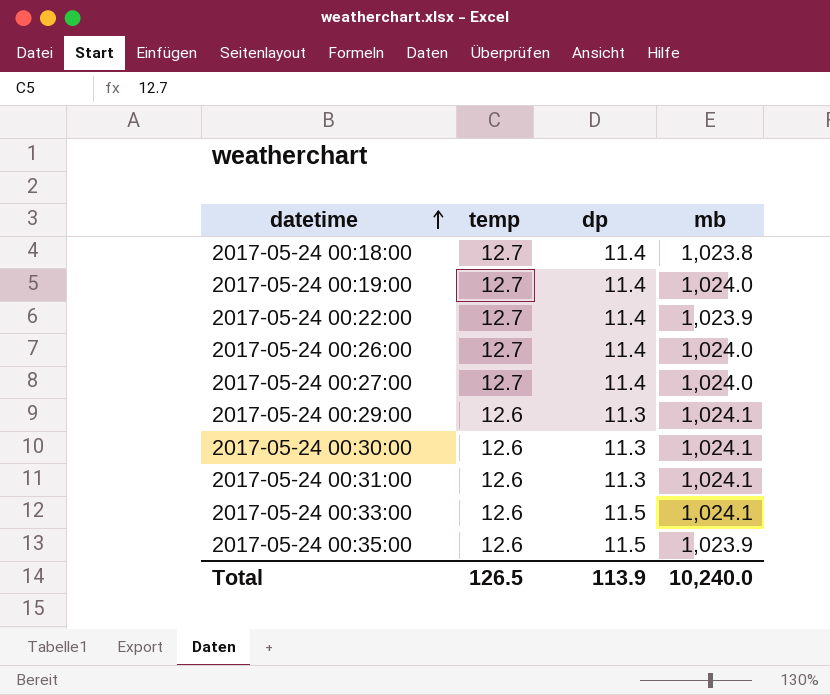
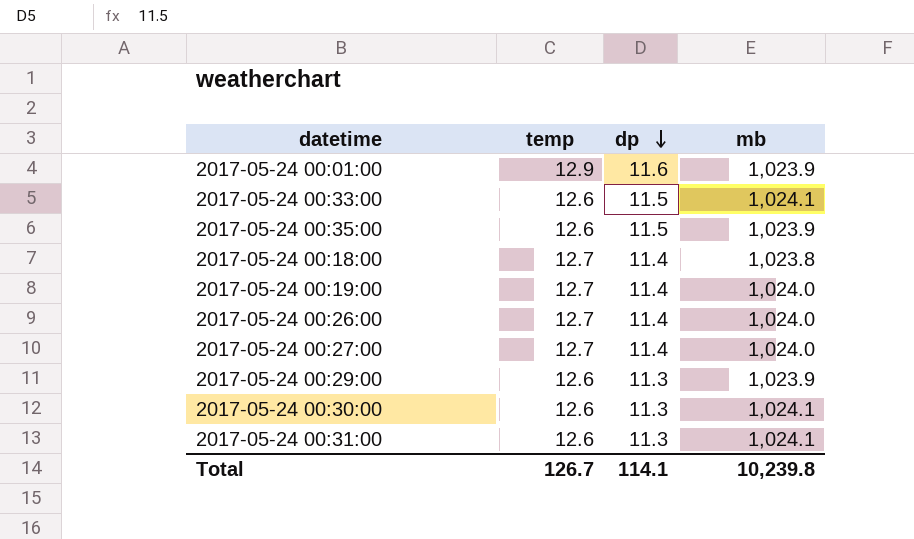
row order: datetime ascending -> dp descending
row 2017-05-24 00:22:00: 12.7 | 11.4 | 1,023.9 -> none
row 2017-05-24 00:01:00: none -> 12.9 | 11.6 | 1,023.9
2017-05-24 00:29:00 | mb: 1,024.1 -> 1,023.9
Total | temp: 126.5 -> 126.7
Total | dp: 113.9 -> 114.1
Total | mb: 10,240.0 -> 10,239.8

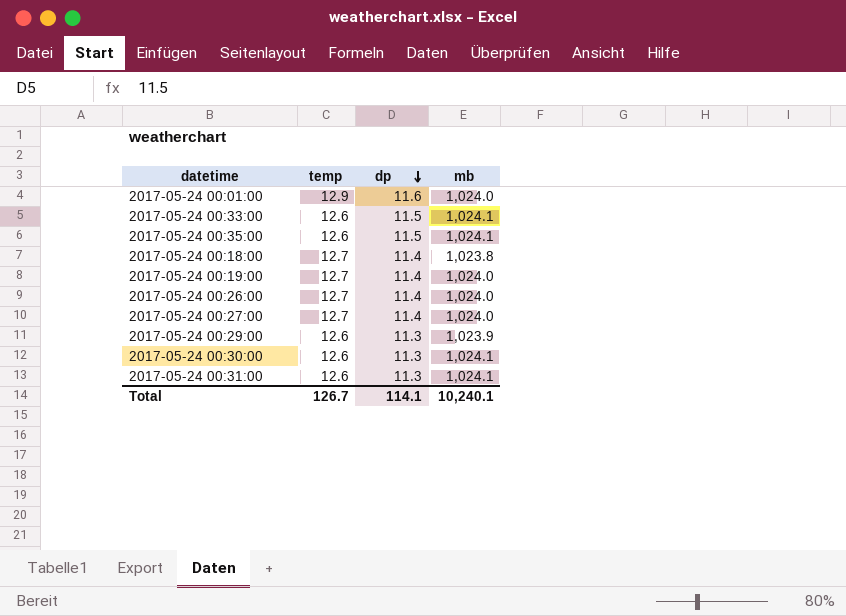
2017-05-24 00:01:00 | mb: 1,023.9 -> 1,024.0
2017-05-24 00:35:00 | mb: 1,023.9 -> 1,024.1
Total | mb: 10,239.8 -> 10,240.1

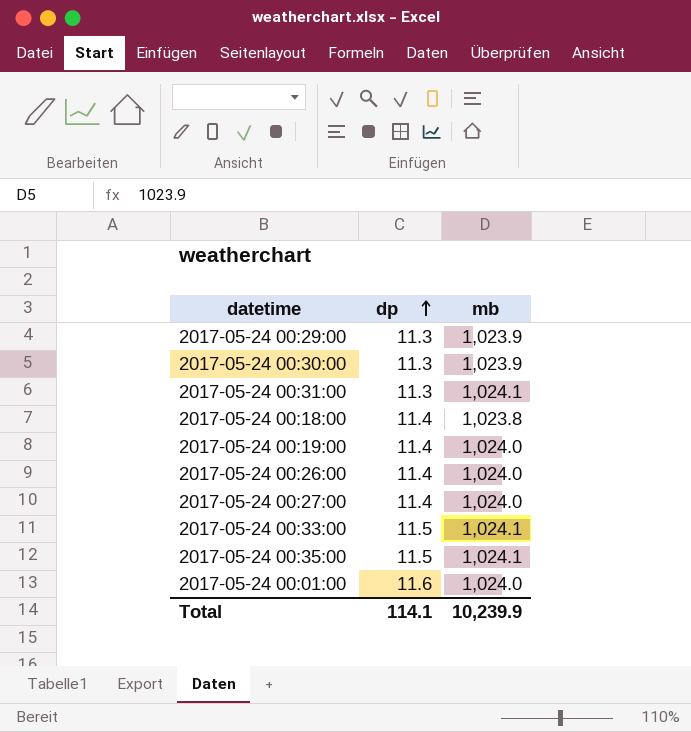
row order: dp descending -> dp ascending
column temp | position: 2 -> none
2017-05-24 00:30:00 | mb: 1,024.1 -> 1,023.9
Total | mb: 10,240.1 -> 10,239.9

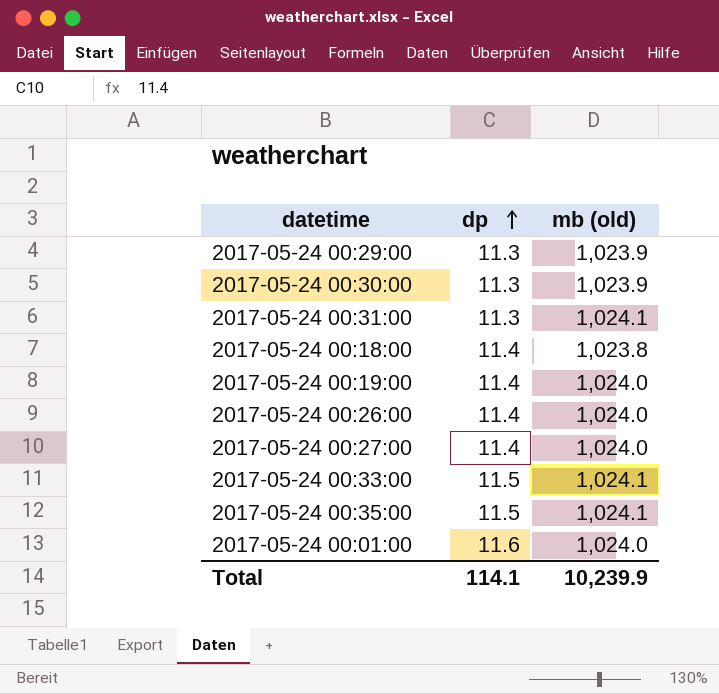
column name: mb -> mb (old)

